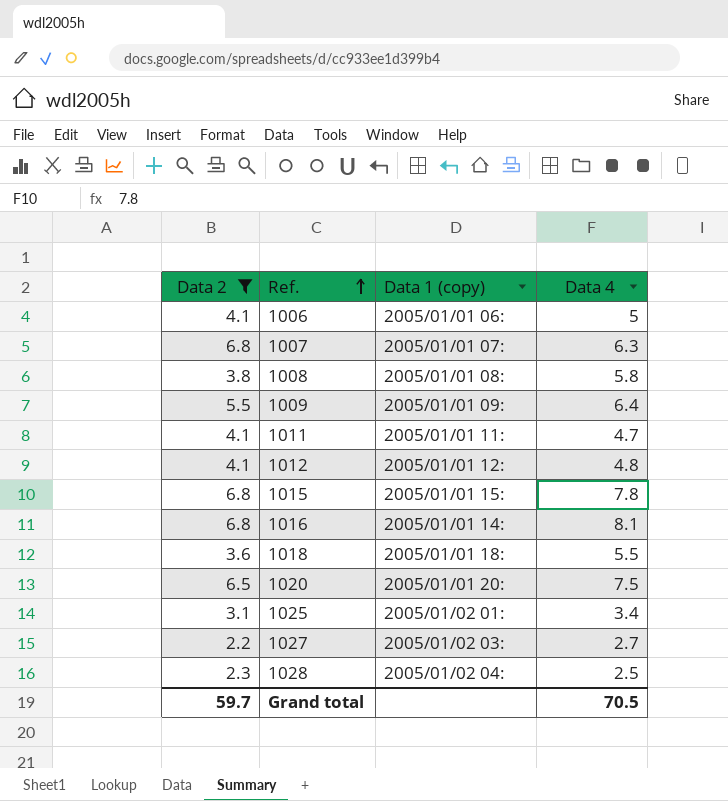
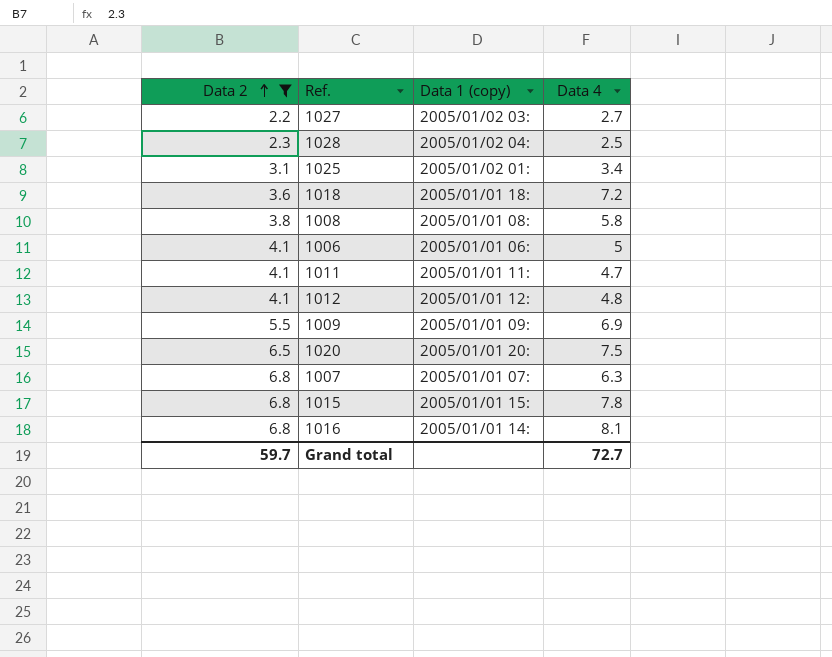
row order: Ref. ascending -> Data 2 ascending
1018 | Data 4: 5.5 -> 7.2
1009 | Data 4: 6.4 -> 6.9
Grand total | Data 4: 70.5 -> 72.7

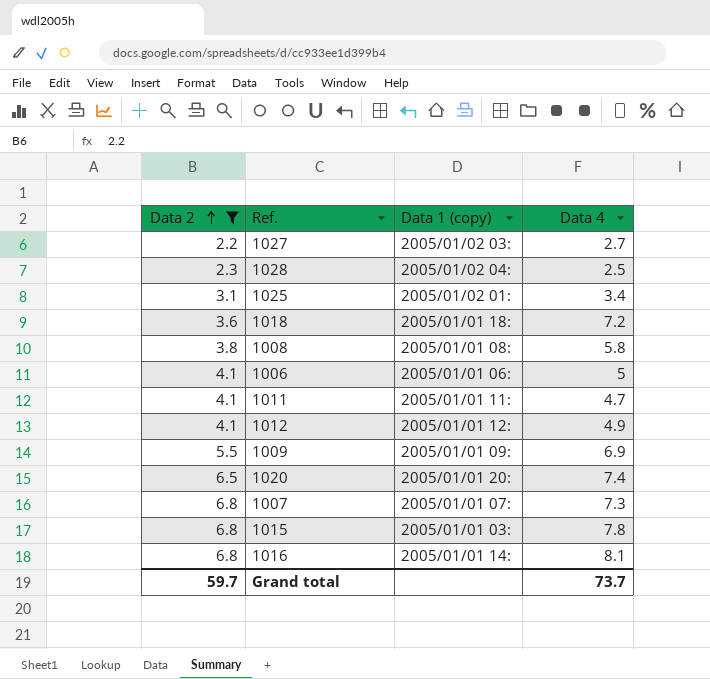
1012 | Data 4: 4.8 -> 4.9
1020 | Data 4: 7.5 -> 7.4
1007 | Data 4: 6.3 -> 7.3
1015 | Data 1 (copy): 2005/01/01 15: -> 2005/01/01 03:
Grand total | Data 4: 72.7 -> 73.7

